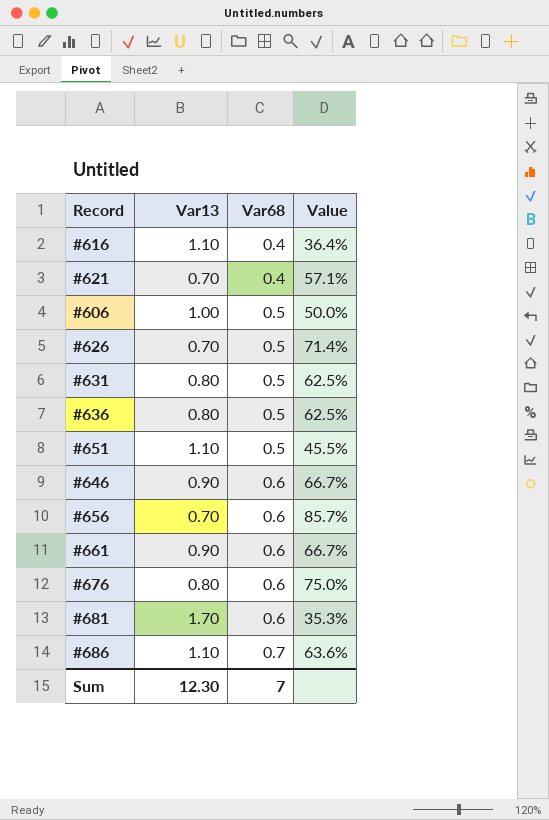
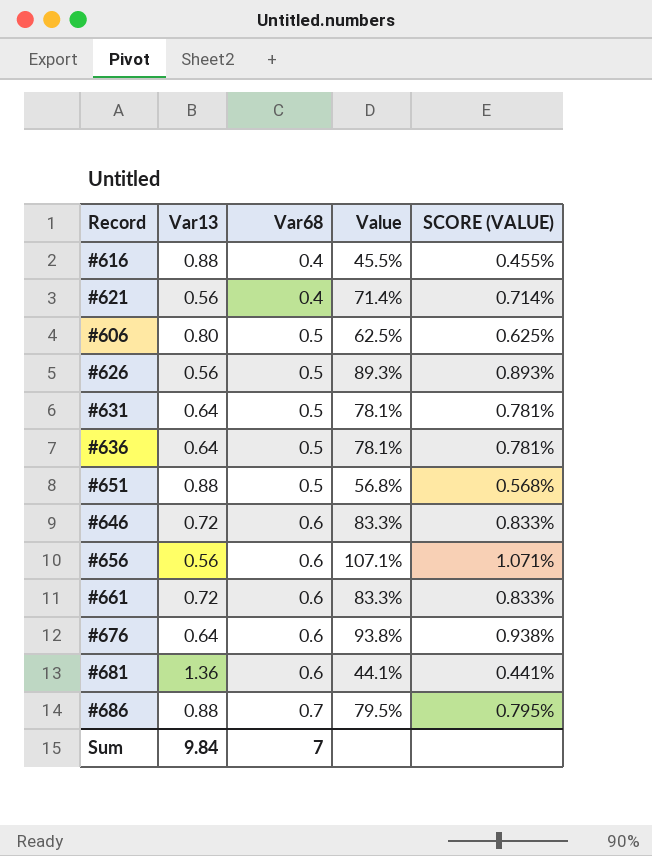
column SCORE (VALUE) | formula: none -> [Value] * 0.01
#616 | Var13: 1.10 -> 0.88
#616 | Value: 36.4% -> 45.5%
#621 | Var13: 0.70 -> 0.56
#621 | Value: 57.1% -> 71.4%
#606 | Var13: 1.00 -> 0.80
#606 | Value: 50.0% -> 62.5%
#626 | Var13: 0.70 -> 0.56
#626 | Value: 71.4% -> 89.3%
#631 | Var13: 0.80 -> 0.64
#631 | Value: 62.5% -> 78.1%
#636 | Var13: 0.80 -> 0.64
#636 | Value: 62.5% -> 78.1%
#651 | Var13: 1.10 -> 0.88
#651 | Value: 45.5% -> 56.8%
#646 | Var13: 0.90 -> 0.72
#646 | Value: 66.7% -> 83.3%
#656 | Var13: 0.70 -> 0.56
#656 | Value: 85.7% -> 107.1%
#661 | Var13: 0.90 -> 0.72
#661 | Value: 66.7% -> 83.3%
#676 | Var13: 0.80 -> 0.64
#676 | Value: 75.0% -> 93.8%
#681 | Var13: 1.70 -> 1.36
#681 | Value: 35.3% -> 44.1%
#686 | Var13: 1.10 -> 0.88
#686 | Value: 63.6% -> 79.5%
Sum | Var13: 12.30 -> 9.84

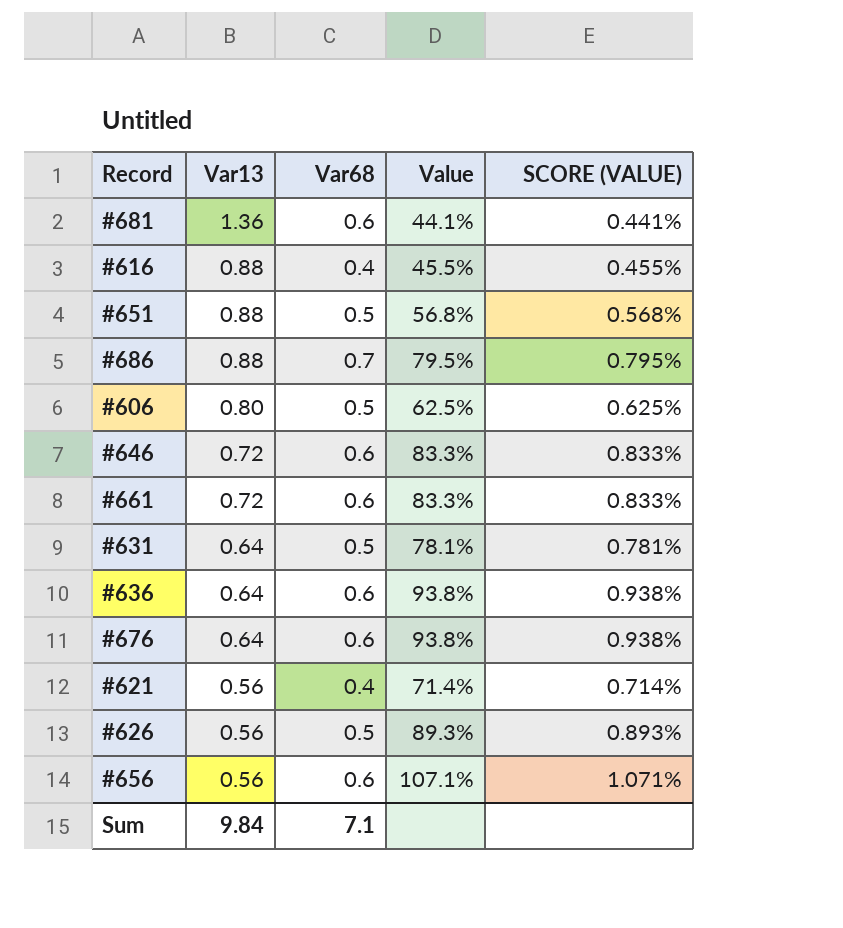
row order: Var68 ascending -> Var13 descending
#636 | Var68: 0.5 -> 0.6
#636 | Value: 78.1% -> 93.8%
#636 | SCORE (VALUE): 0.781% -> 0.938%
Sum | Var68: 7 -> 7.1

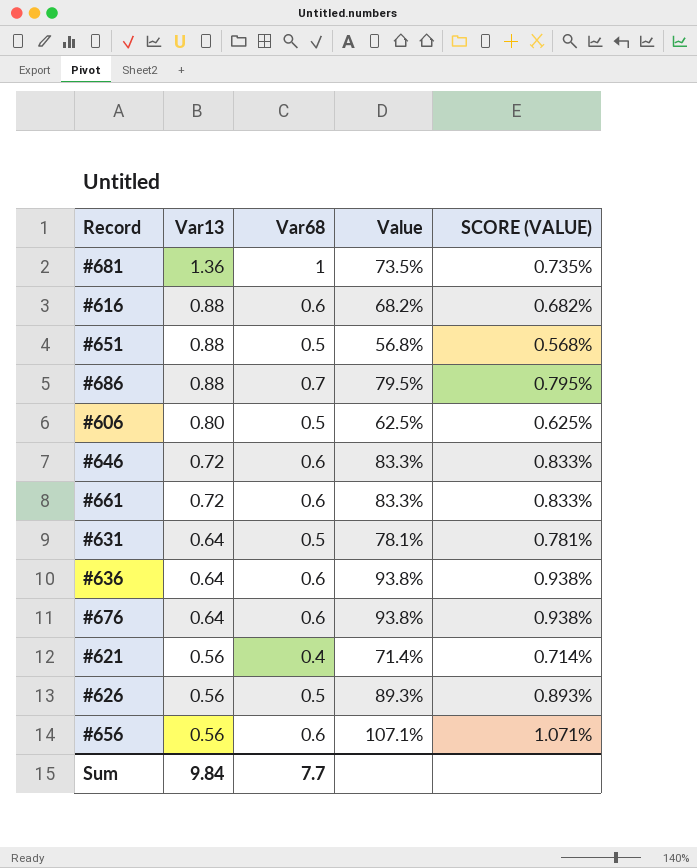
#681 | Var68: 0.6 -> 1
#681 | Value: 44.1% -> 73.5%
#681 | SCORE (VALUE): 0.441% -> 0.735%
#616 | Var68: 0.4 -> 0.6
#616 | Value: 45.5% -> 68.2%
#616 | SCORE (VALUE): 0.455% -> 0.682%
Sum | Var68: 7.1 -> 7.7

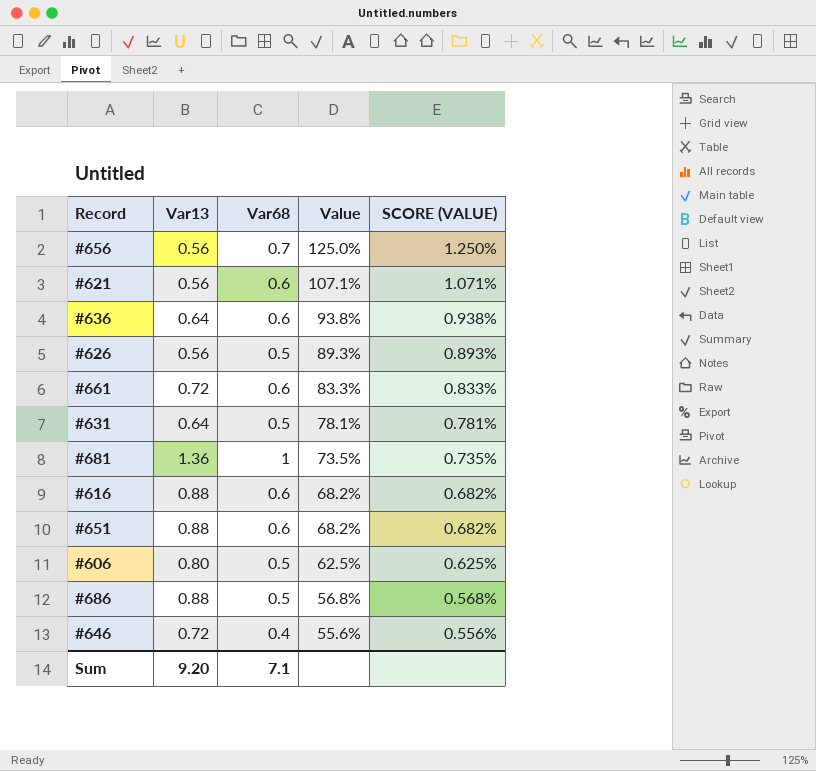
row order: Var13 descending -> Value descending
row #676: 0.64 | 0.6 | 93.8% | 0.938% -> none
#656 | Var68: 0.6 -> 0.7
#656 | Value: 107.1% -> 125.0%
#656 | SCORE (VALUE): 1.071% -> 1.250%
#621 | Var68: 0.4 -> 0.6
#621 | Value: 71.4% -> 107.1%
#621 | SCORE (VALUE): 0.714% -> 1.071%
#651 | Var68: 0.5 -> 0.6
#651 | Value: 56.8% -> 68.2%
#651 | SCORE (VALUE): 0.568% -> 0.682%
#686 | Var68: 0.7 -> 0.5
#686 | Value: 79.5% -> 56.8%
#686 | SCORE (VALUE): 0.795% -> 0.568%
#646 | Var68: 0.6 -> 0.4
#646 | Value: 83.3% -> 55.6%
#646 | SCORE (VALUE): 0.833% -> 0.556%
Sum | Var13: 9.84 -> 9.20
Sum | Var68: 7.7 -> 7.1

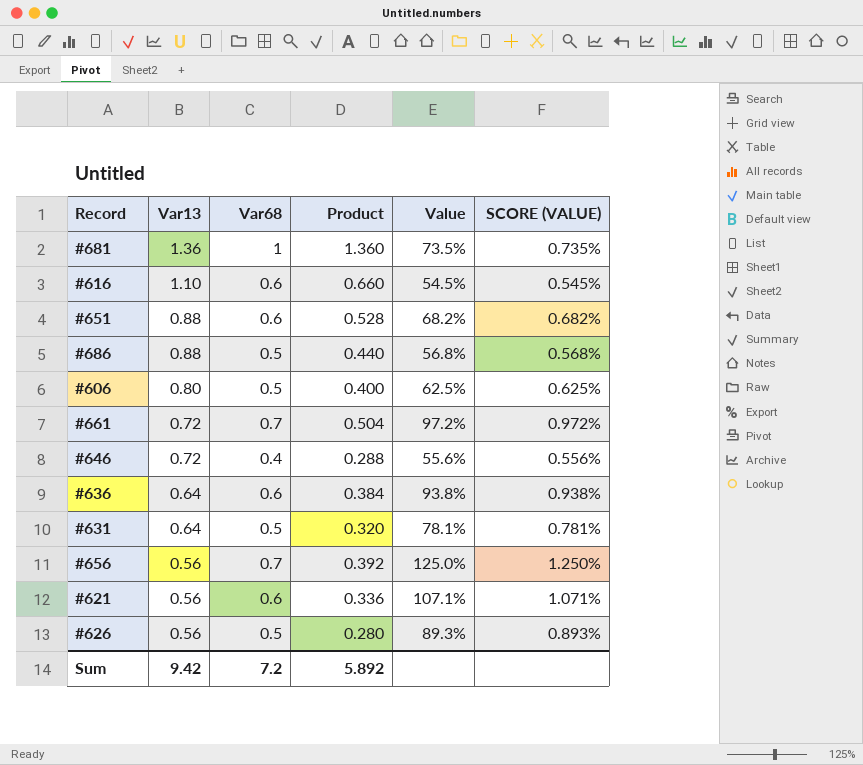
row order: Value descending -> Var13 descending
column Product | formula: none -> [Var13] * [Var68]
#616 | Var13: 0.88 -> 1.10
#616 | Value: 68.2% -> 54.5%
#616 | SCORE (VALUE): 0.682% -> 0.545%
#661 | Var68: 0.6 -> 0.7
#661 | Value: 83.3% -> 97.2%
#661 | SCORE (VALUE): 0.833% -> 0.972%
Sum | Var13: 9.20 -> 9.42
Sum | Var68: 7.1 -> 7.2

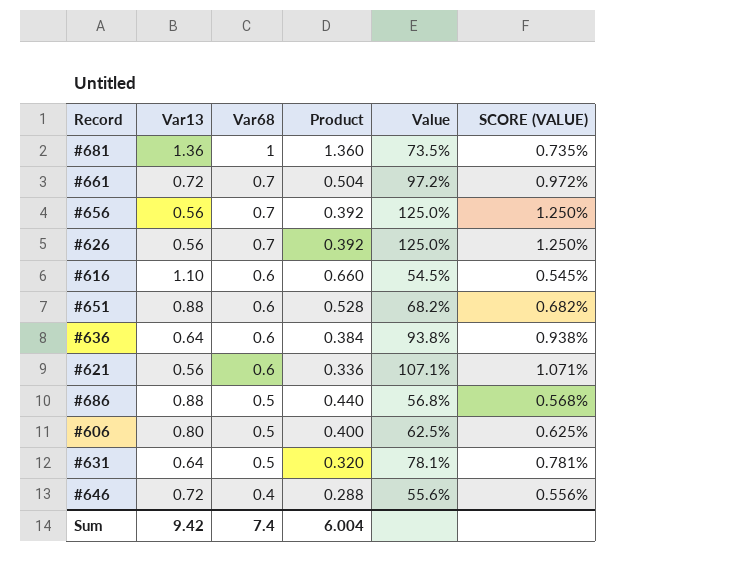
row order: Var13 descending -> Var68 descending
#626 | Var68: 0.5 -> 0.7
#626 | Product: 0.280 -> 0.392
#626 | Value: 89.3% -> 125.0%
#626 | SCORE (VALUE): 0.893% -> 1.250%
Sum | Var68: 7.2 -> 7.4
Sum | Product: 5.892 -> 6.004

